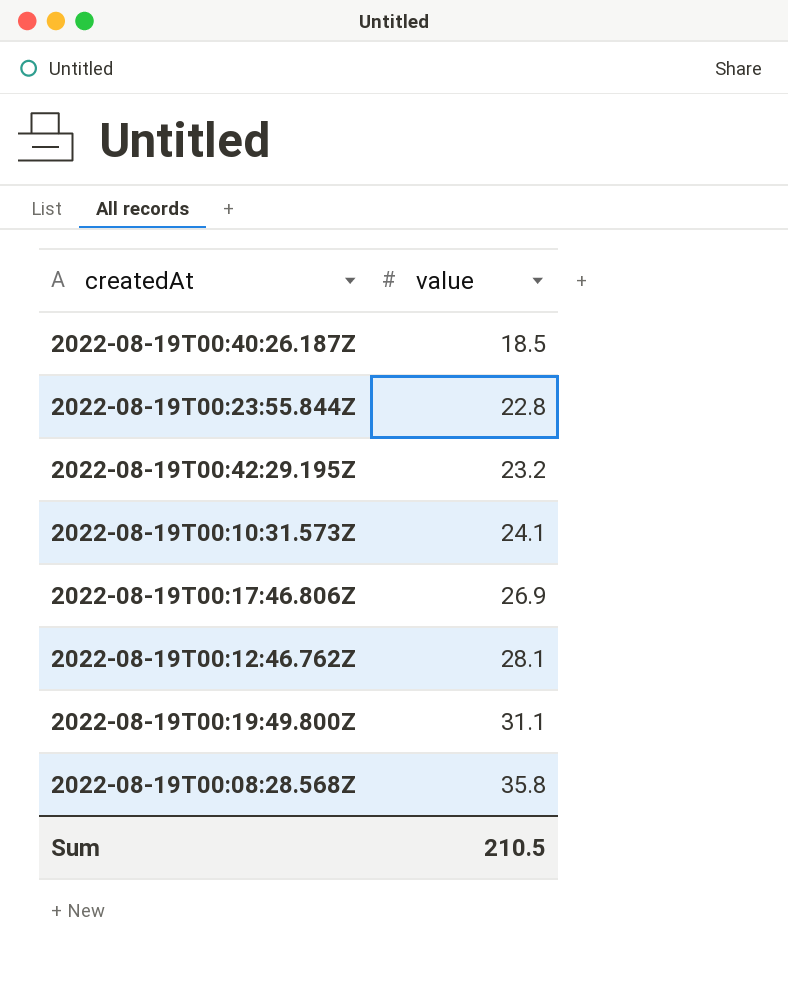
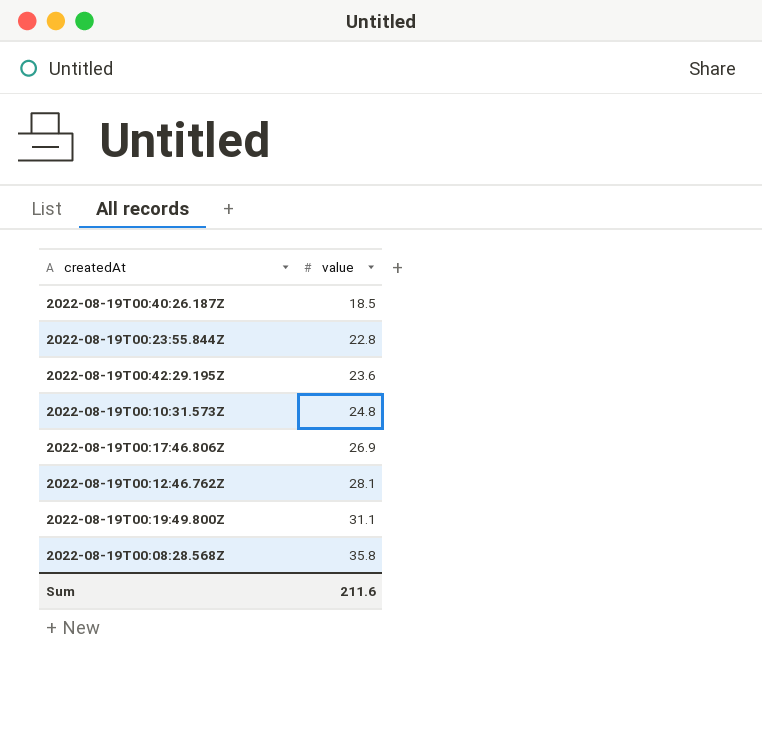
2022-08-19T00:42:29.195Z | value: 23.2 -> 23.6
2022-08-19T00:10:31.573Z | value: 24.1 -> 24.8
Sum | value: 210.5 -> 211.6

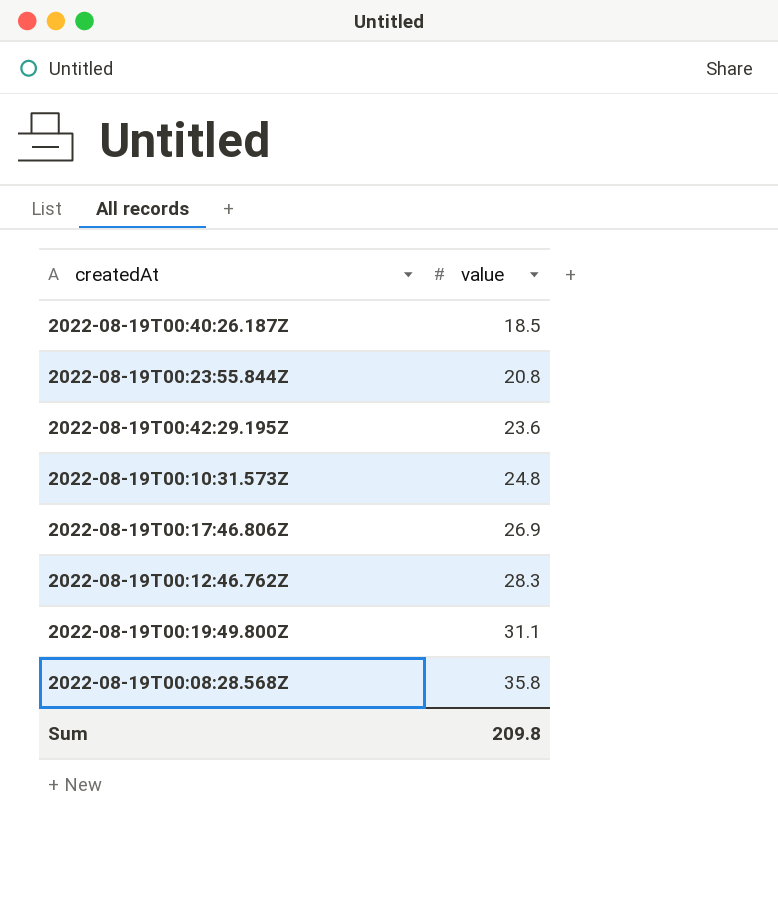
2022-08-19T00:23:55.844Z | value: 22.8 -> 20.8
2022-08-19T00:12:46.762Z | value: 28.1 -> 28.3
Sum | value: 211.6 -> 209.8

